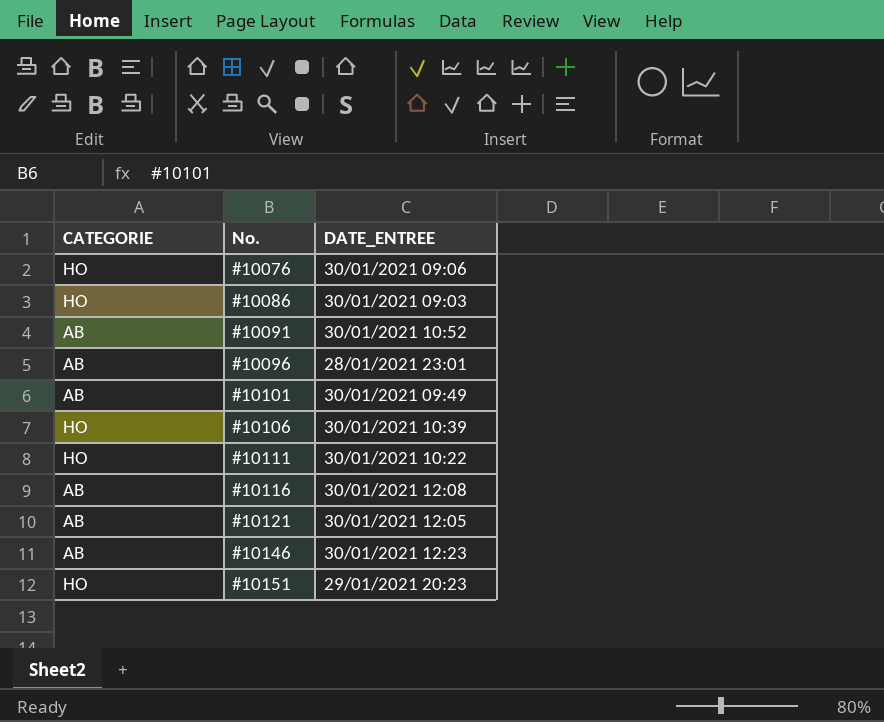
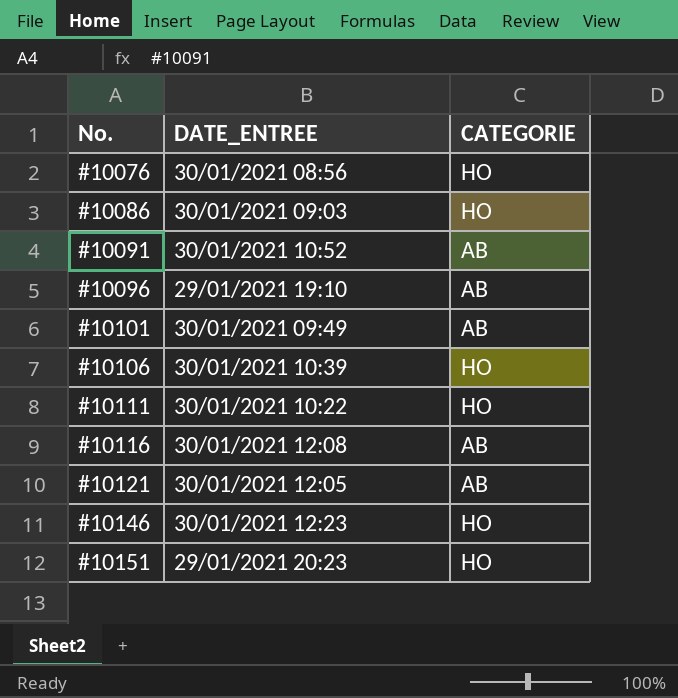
column CATEGORIE | position: 1 -> 3
#10076 | DATE_ENTREE: 30/01/2021 09:06 -> 30/01/2021 08:56
#10096 | DATE_ENTREE: 28/01/2021 23:01 -> 29/01/2021 19:10
#10146 | CATEGORIE: AB -> HO

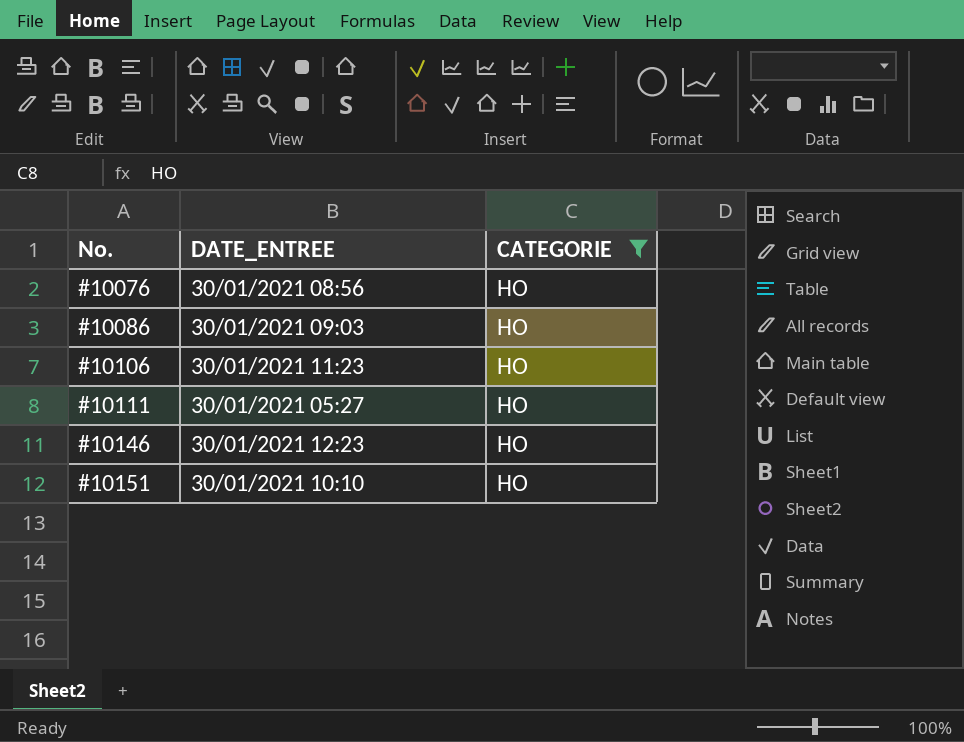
filter: none -> CATEGORIE = HO
#10106 | DATE_ENTREE: 30/01/2021 10:39 -> 30/01/2021 11:23
#10111 | DATE_ENTREE: 30/01/2021 10:22 -> 30/01/2021 05:27
#10151 | DATE_ENTREE: 29/01/2021 20:23 -> 30/01/2021 10:10

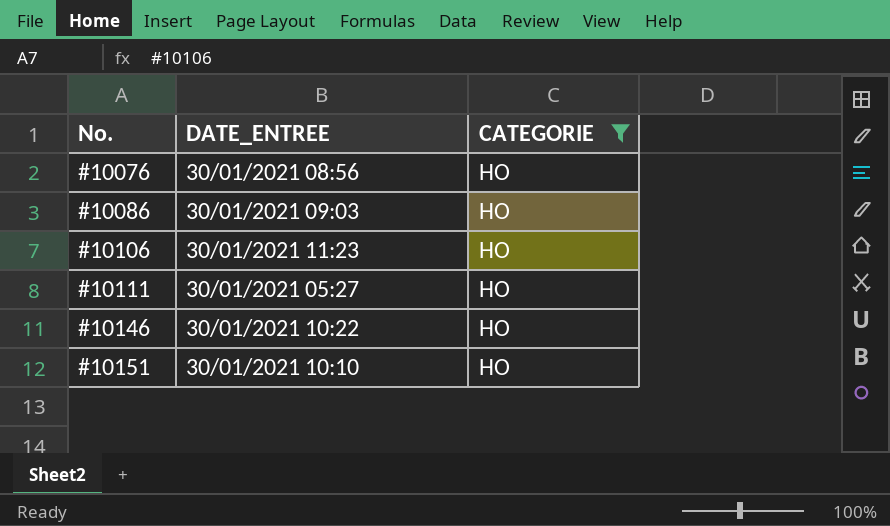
#10146 | DATE_ENTREE: 30/01/2021 12:23 -> 30/01/2021 10:22

